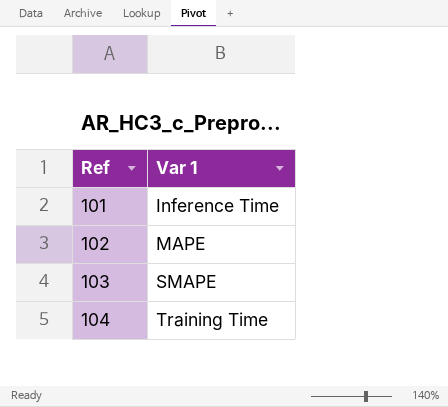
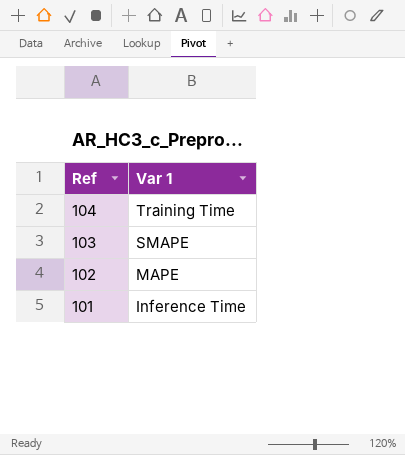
row order: Ref ascending -> Ref descending

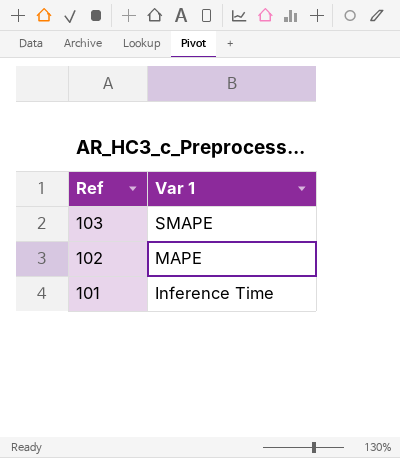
row 104: Training Time -> none

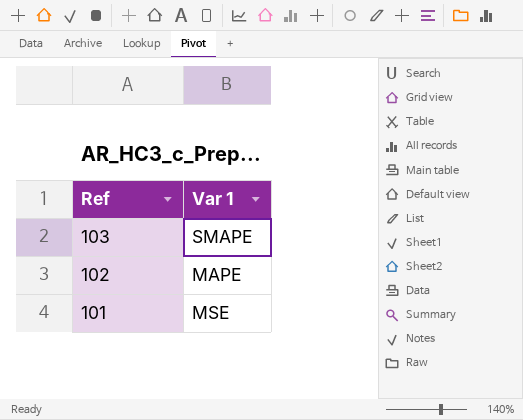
101 | Var 1: Inference Time -> MSE

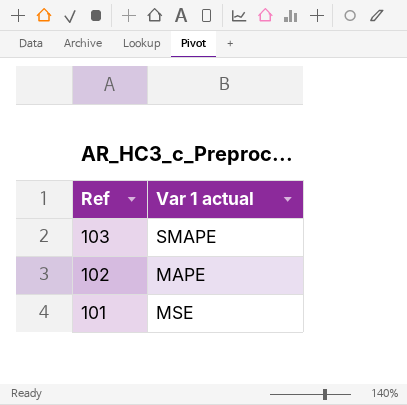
column name: Var 1 -> Var 1 actual

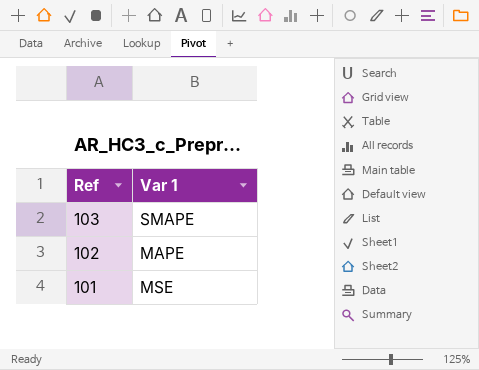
column name: Var 1 actual -> Var 1

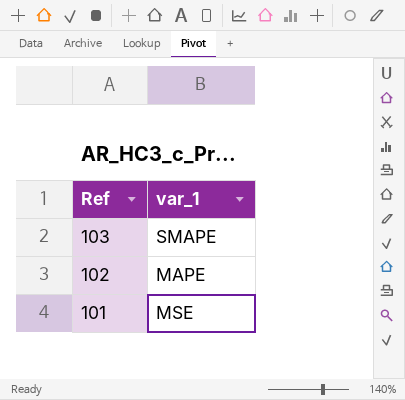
column name: Var 1 -> var_1

